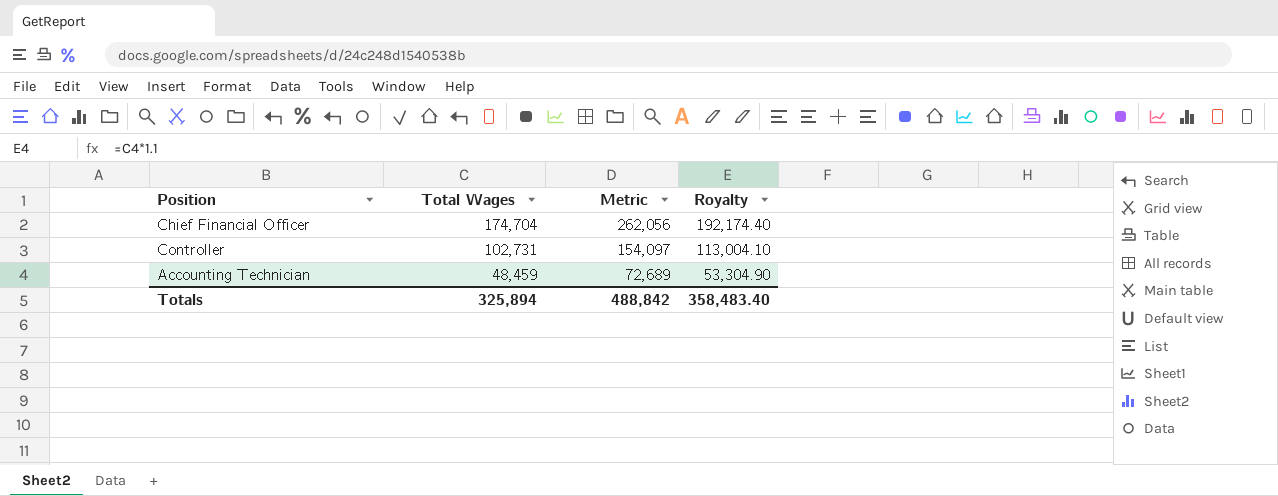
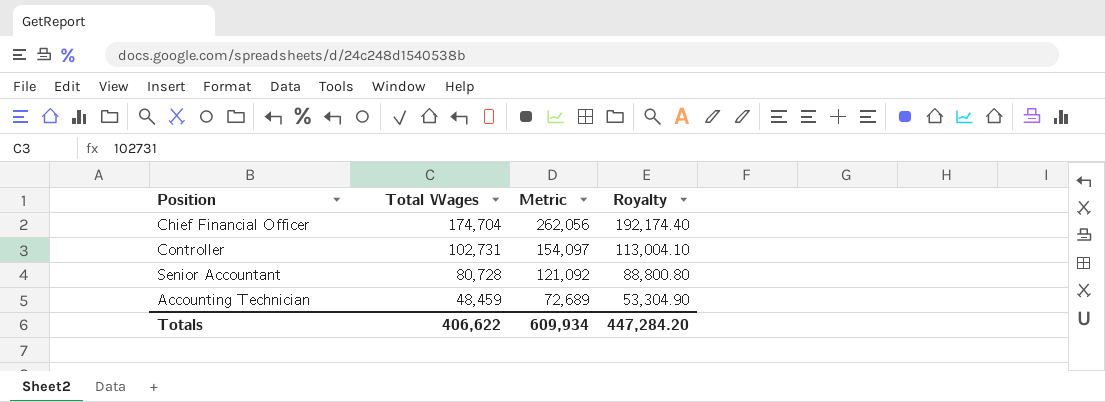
row Senior Accountant: none -> 80,728 | 121,092 | 88,800.80
Totals | Total Wages: 325,894 -> 406,622
Totals | Metric: 488,842 -> 609,934
Totals | Royalty: 358,483.40 -> 447,284.20

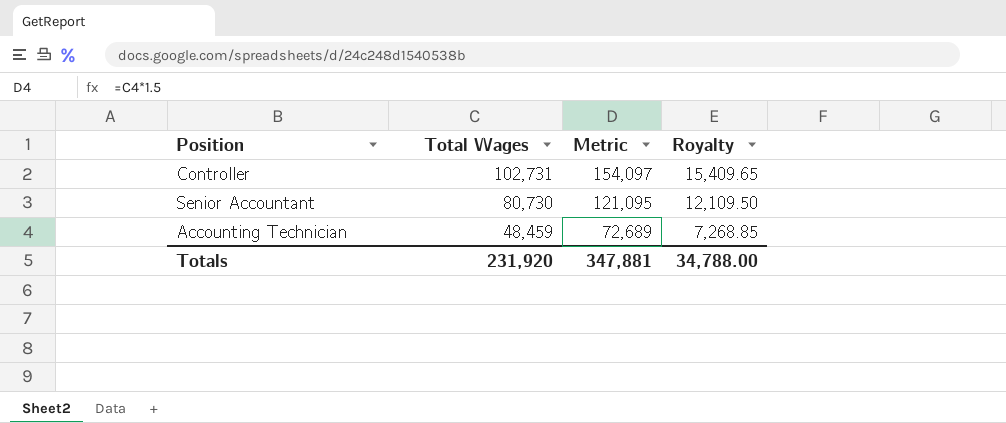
column Royalty | formula: [Total Wages] * 1.1 -> [Total Wages] * 0.15
row Chief Financial Officer: 174,704 | 262,056 | 192,174.40 -> none
Senior Accountant | Total Wages: 80,728 -> 80,730
Senior Accountant | Metric: 121,092 -> 121,095
Totals | Total Wages: 406,622 -> 231,920
Totals | Metric: 609,934 -> 347,881
Totals | Royalty: 447,284.20 -> 34,788.00

